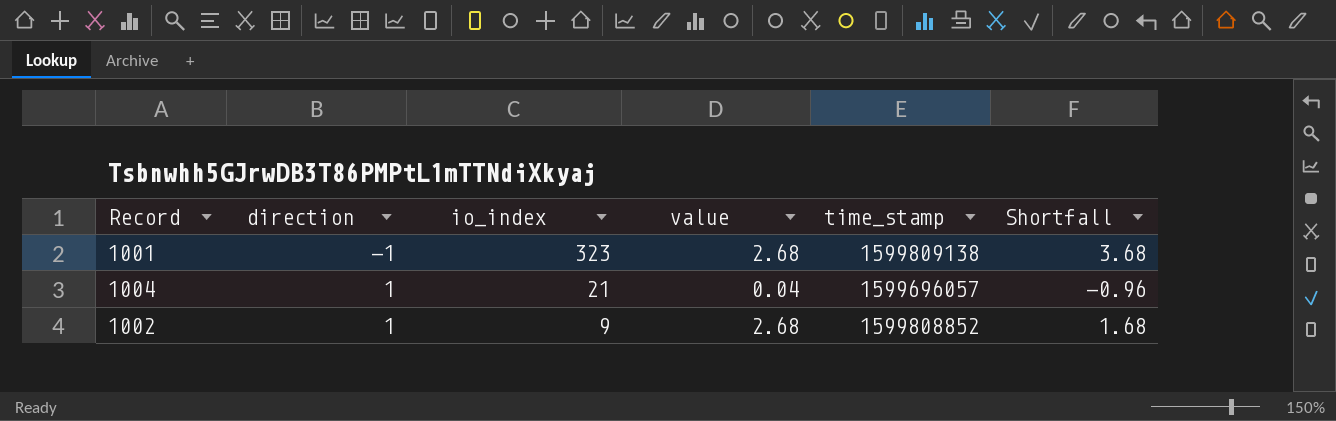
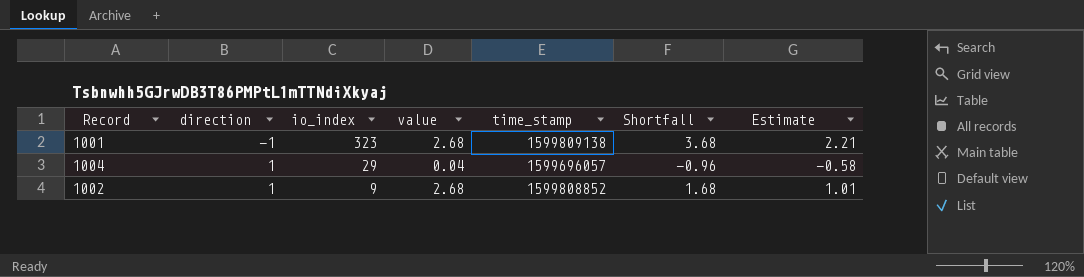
column Estimate | formula: none -> [Shortfall] * 0.6
1004 | io_index: 21 -> 29

